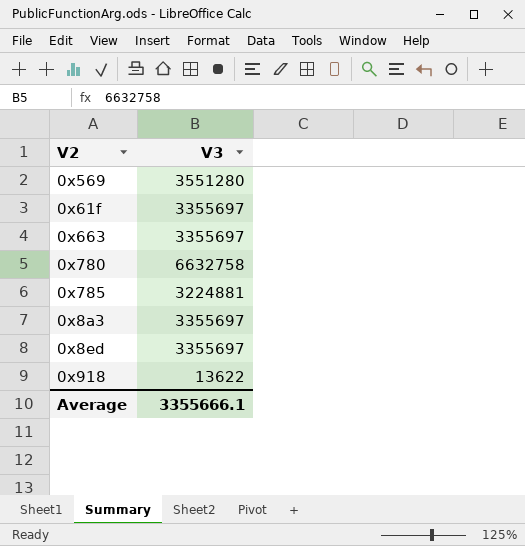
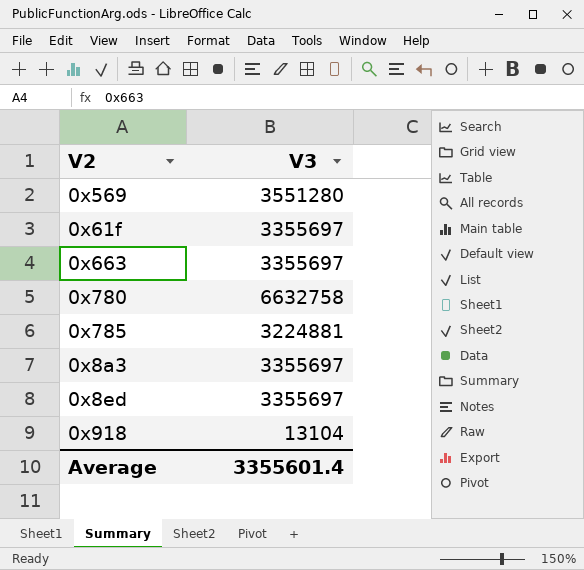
0x918 | V3: 13622 -> 13104
Average | V3: 3355666.1 -> 3355601.4

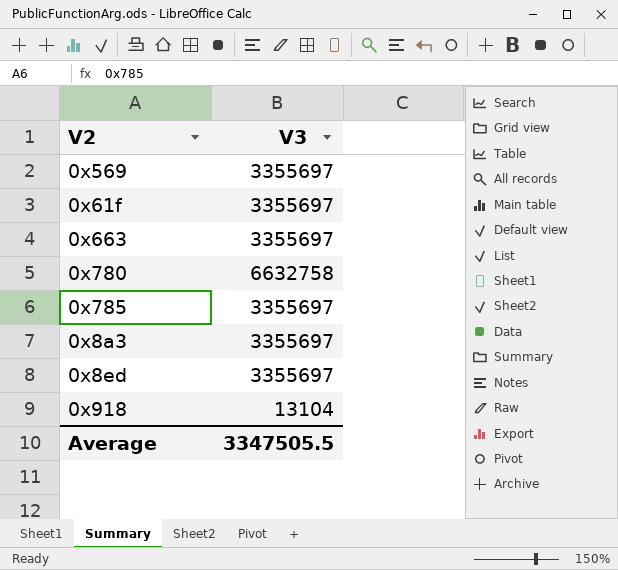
0x569 | V3: 3551280 -> 3355697
0x785 | V3: 3224881 -> 3355697
Average | V3: 3355601.4 -> 3347505.5

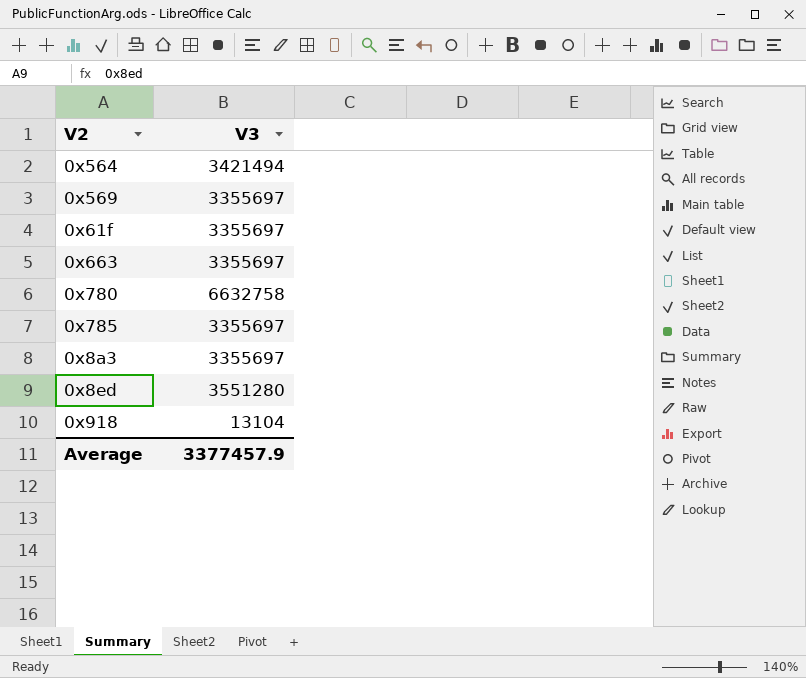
row 0x564: none -> 3421494
0x8ed | V3: 3355697 -> 3551280
Average | V3: 3347505.5 -> 3377457.9

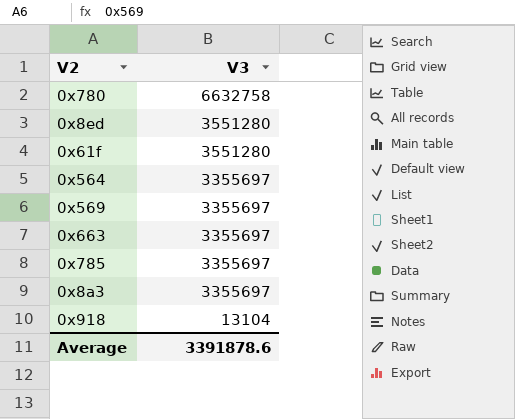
row order: none -> V3 descending
0x61f | V3: 3355697 -> 3551280
0x564 | V3: 3421494 -> 3355697
Average | V3: 3377457.9 -> 3391878.6

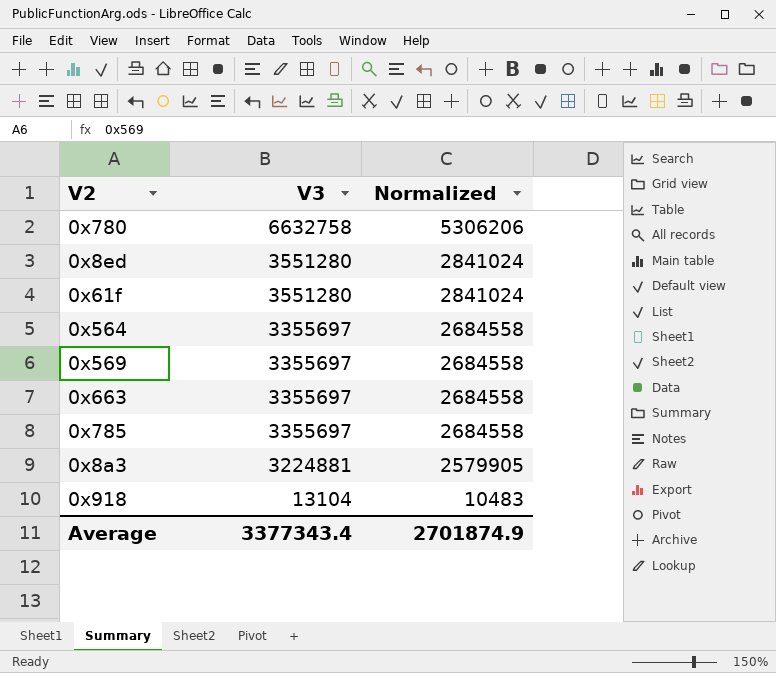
column Normalized | formula: none -> [V3] * 0.8
0x8a3 | V3: 3355697 -> 3224881
Average | V3: 3391878.6 -> 3377343.4

